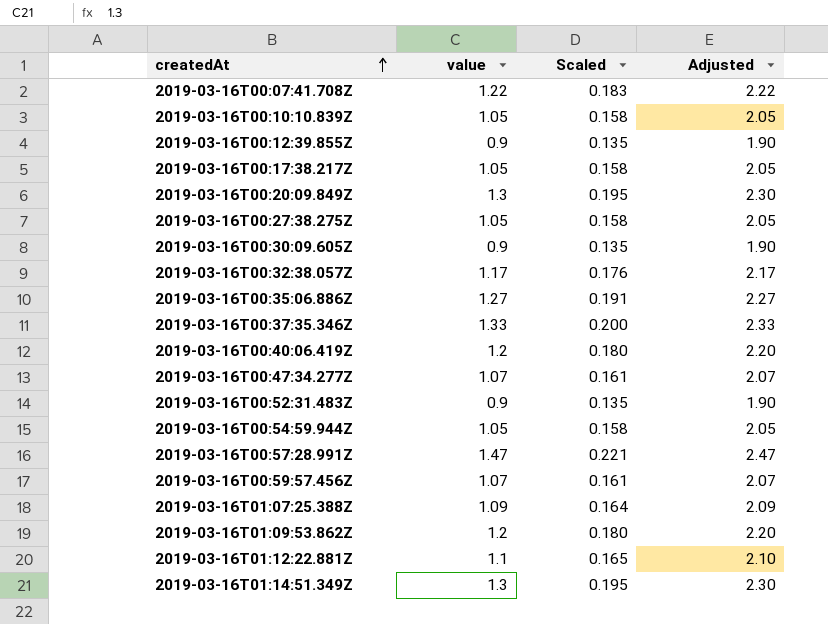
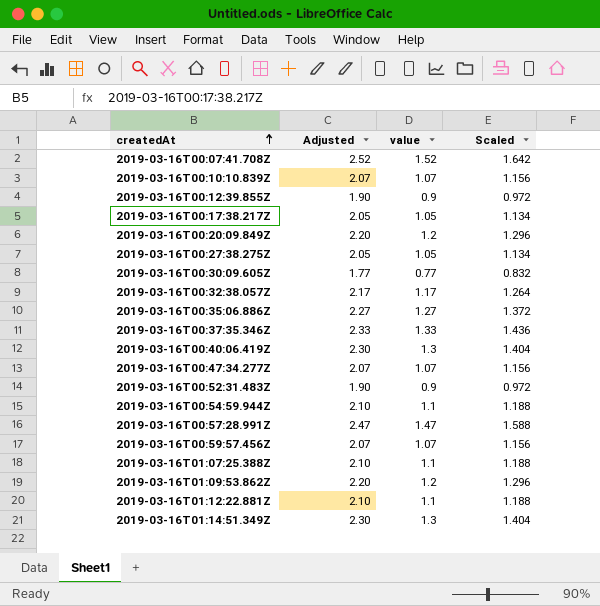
column Adjusted | position: 4 -> 2
column Scaled | formula: [value] * 0.15 -> [value] * 1.08
2019-03-16T00:07:41.708Z | Adjusted: 2.22 -> 2.52
2019-03-16T00:07:41.708Z | value: 1.22 -> 1.52
2019-03-16T00:10:10.839Z | Adjusted: 2.05 -> 2.07
2019-03-16T00:10:10.839Z | value: 1.05 -> 1.07
2019-03-16T00:20:09.849Z | Adjusted: 2.30 -> 2.20
2019-03-16T00:20:09.849Z | value: 1.3 -> 1.2
2019-03-16T00:30:09.605Z | Adjusted: 1.90 -> 1.77
2019-03-16T00:30:09.605Z | value: 0.9 -> 0.77
2019-03-16T00:40:06.419Z | Adjusted: 2.20 -> 2.30
2019-03-16T00:40:06.419Z | value: 1.2 -> 1.3
2019-03-16T00:54:59.944Z | Adjusted: 2.05 -> 2.10
2019-03-16T00:54:59.944Z | value: 1.05 -> 1.1
2019-03-16T01:07:25.388Z | Adjusted: 2.09 -> 2.10
2019-03-16T01:07:25.388Z | value: 1.09 -> 1.1

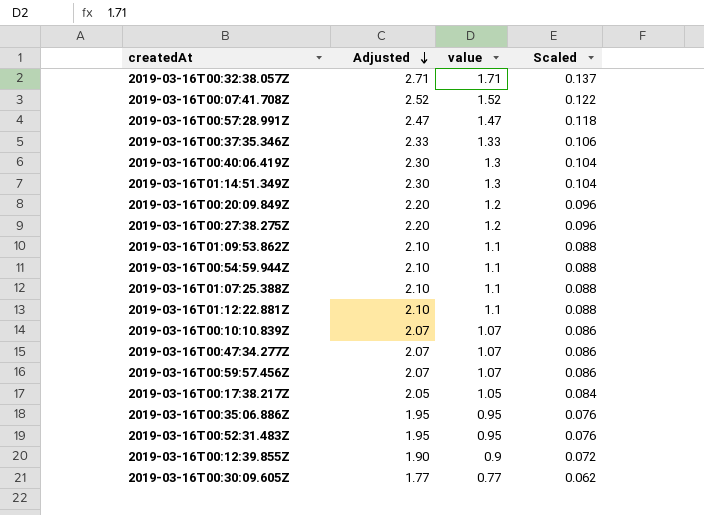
row order: createdAt ascending -> Adjusted descending
column Scaled | formula: [value] * 1.08 -> [value] * 0.08
2019-03-16T00:32:38.057Z | Adjusted: 2.17 -> 2.71
2019-03-16T00:32:38.057Z | value: 1.17 -> 1.71
2019-03-16T00:27:38.275Z | Adjusted: 2.05 -> 2.20
2019-03-16T00:27:38.275Z | value: 1.05 -> 1.2
2019-03-16T01:09:53.862Z | Adjusted: 2.20 -> 2.10
2019-03-16T01:09:53.862Z | value: 1.2 -> 1.1
2019-03-16T00:35:06.886Z | Adjusted: 2.27 -> 1.95
2019-03-16T00:35:06.886Z | value: 1.27 -> 0.95
2019-03-16T00:52:31.483Z | Adjusted: 1.90 -> 1.95
2019-03-16T00:52:31.483Z | value: 0.9 -> 0.95

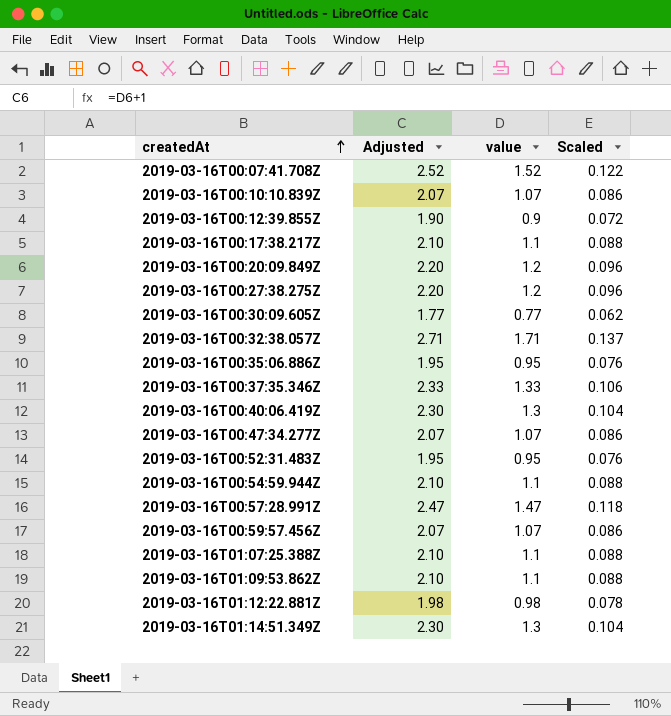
row order: Adjusted descending -> createdAt ascending
2019-03-16T00:17:38.217Z | Adjusted: 2.05 -> 2.10
2019-03-16T00:17:38.217Z | value: 1.05 -> 1.1
2019-03-16T00:17:38.217Z | Scaled: 0.084 -> 0.088
2019-03-16T01:12:22.881Z | Adjusted: 2.10 -> 1.98
2019-03-16T01:12:22.881Z | value: 1.1 -> 0.98
2019-03-16T01:12:22.881Z | Scaled: 0.088 -> 0.078

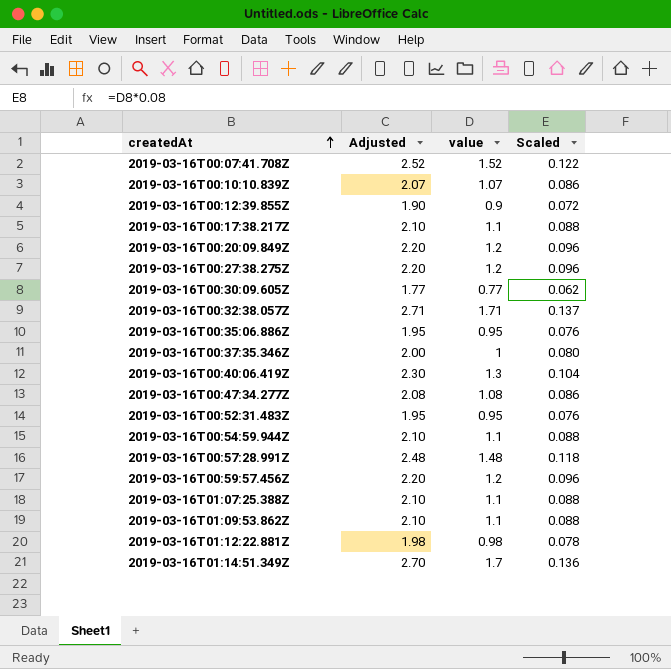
2019-03-16T00:37:35.346Z | Adjusted: 2.33 -> 2.00
2019-03-16T00:37:35.346Z | value: 1.33 -> 1
2019-03-16T00:37:35.346Z | Scaled: 0.106 -> 0.080
2019-03-16T00:47:34.277Z | Adjusted: 2.07 -> 2.08
2019-03-16T00:47:34.277Z | value: 1.07 -> 1.08
2019-03-16T00:57:28.991Z | Adjusted: 2.47 -> 2.48
2019-03-16T00:57:28.991Z | value: 1.47 -> 1.48
2019-03-16T00:59:57.456Z | Adjusted: 2.07 -> 2.20
2019-03-16T00:59:57.456Z | value: 1.07 -> 1.2
2019-03-16T00:59:57.456Z | Scaled: 0.086 -> 0.096
2019-03-16T01:14:51.349Z | Adjusted: 2.30 -> 2.70
2019-03-16T01:14:51.349Z | value: 1.3 -> 1.7
2019-03-16T01:14:51.349Z | Scaled: 0.104 -> 0.136

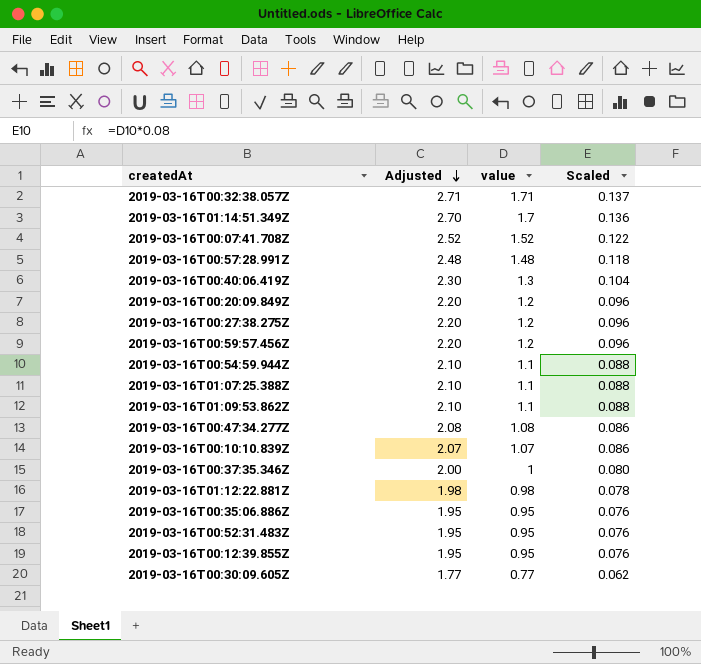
row order: createdAt ascending -> Adjusted descending
row 2019-03-16T00:17:38.217Z: 2.10 | 1.1 | 0.088 -> none
2019-03-16T00:12:39.855Z | Adjusted: 1.90 -> 1.95
2019-03-16T00:12:39.855Z | value: 0.9 -> 0.95
2019-03-16T00:12:39.855Z | Scaled: 0.072 -> 0.076

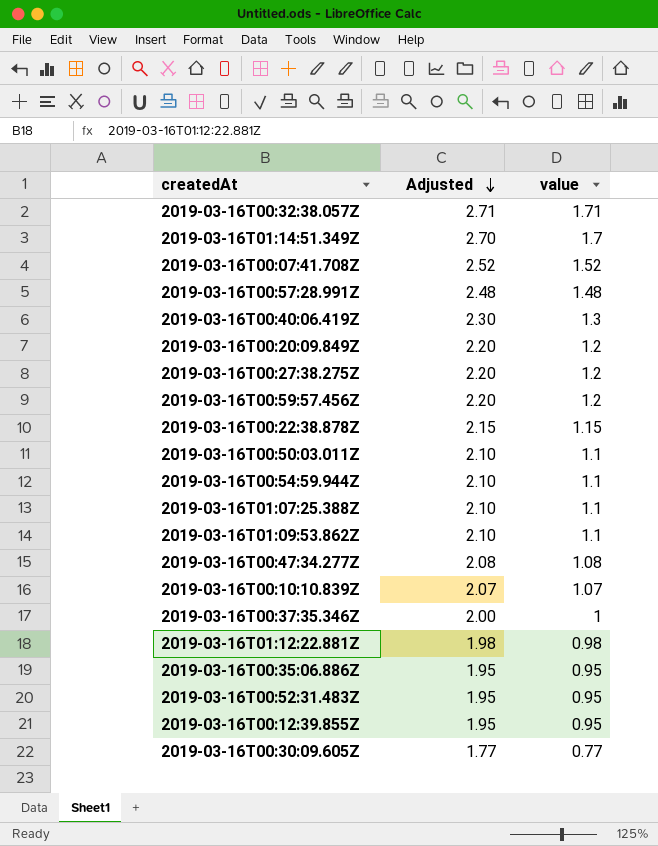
column Scaled | formula: [value] * 0.08 -> none
row 2019-03-16T00:22:38.878Z: none -> 2.15 | 1.15
row 2019-03-16T00:50:03.011Z: none -> 2.10 | 1.1

